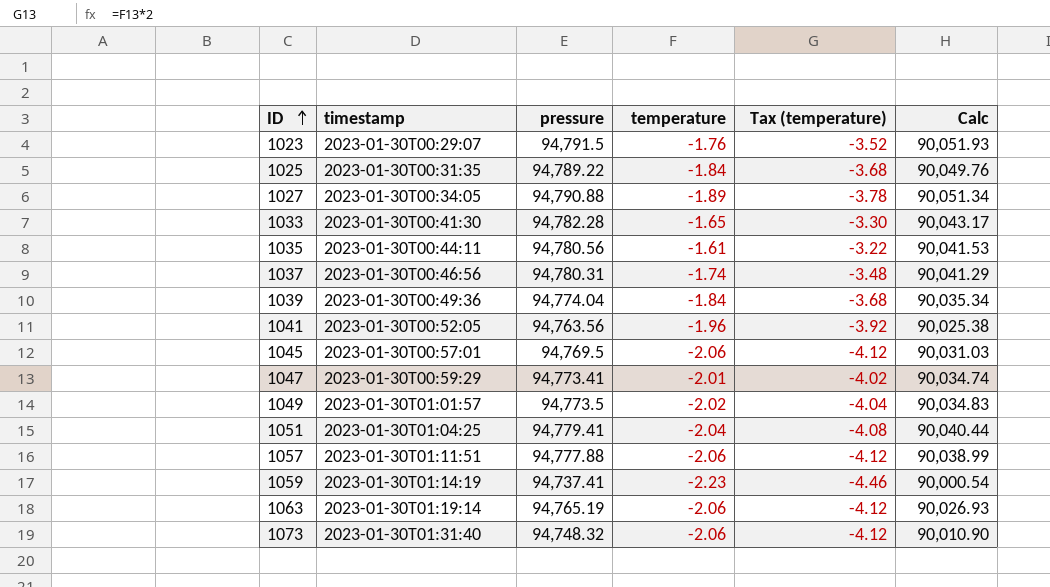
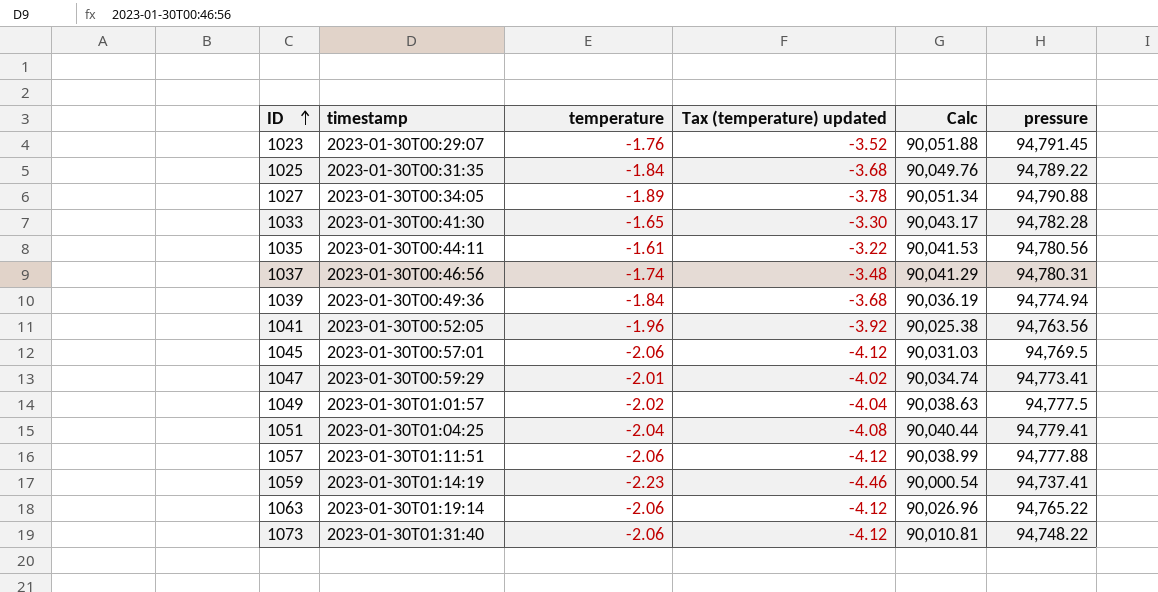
column name: Tax (temperature) -> Tax (temperature) updated
column pressure | position: 3 -> 6
1023 | Calc: 90,051.93 -> 90,051.88
1023 | pressure: 94,791.5 -> 94,791.45
1039 | Calc: 90,035.34 -> 90,036.19
1039 | pressure: 94,774.04 -> 94,774.94
1049 | Calc: 90,034.83 -> 90,038.63
1049 | pressure: 94,773.5 -> 94,777.5
1063 | Calc: 90,026.93 -> 90,026.96
1063 | pressure: 94,765.19 -> 94,765.22
1073 | Calc: 90,010.90 -> 90,010.81
1073 | pressure: 94,748.32 -> 94,748.22

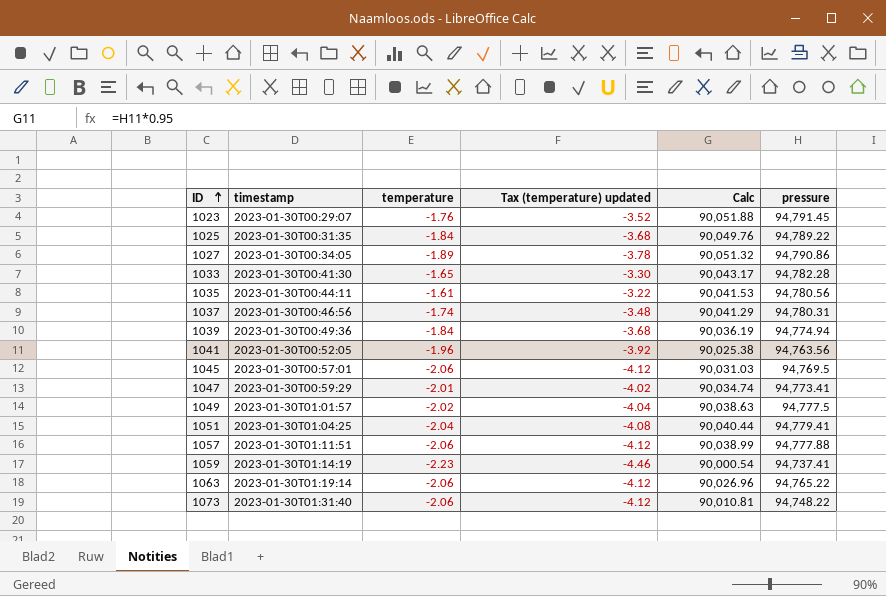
1027 | Calc: 90,051.34 -> 90,051.32
1027 | pressure: 94,790.88 -> 94,790.86

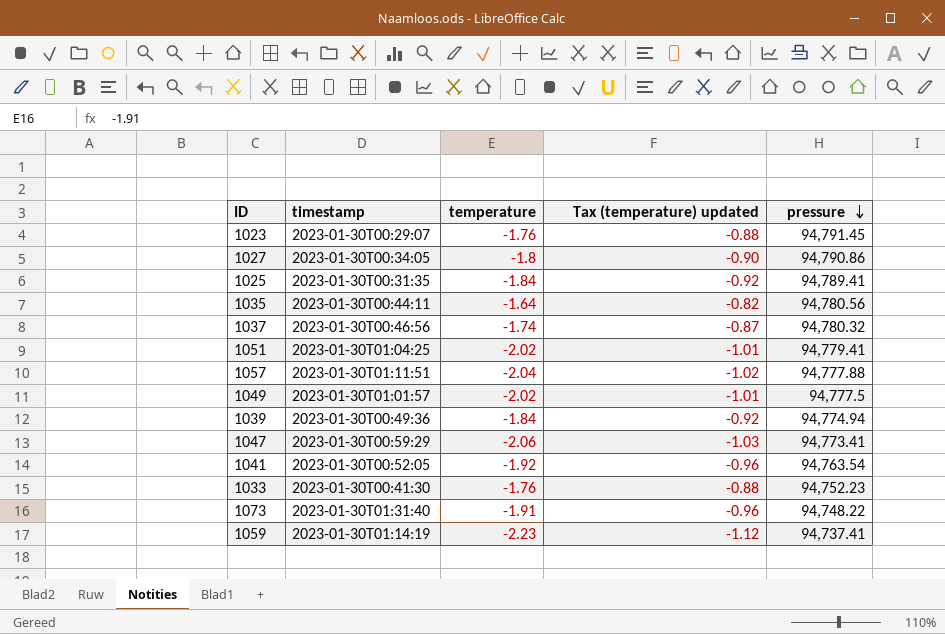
row order: ID ascending -> pressure descending
column Calc | formula: [pressure] * 0.95 -> none
column Tax (temperature) updated | formula: [temperature] * 2 -> [temperature] * 0.5
row 1045: 2023-01-30T00:57:01 | -2.06 | -4.12 | 90,031.03 | 94,769.5 -> none
row 1063: 2023-01-30T01:19:14 | -2.06 | -4.12 | 90,026.96 | 94,765.22 -> none
1027 | temperature: -1.89 -> -1.8
1025 | pressure: 94,789.22 -> 94,789.41
1035 | temperature: -1.61 -> -1.64
1037 | pressure: 94,780.31 -> 94,780.32
1051 | temperature: -2.04 -> -2.02
1057 | temperature: -2.06 -> -2.04
1047 | temperature: -2.01 -> -2.06
1041 | temperature: -1.96 -> -1.92
1041 | pressure: 94,763.56 -> 94,763.54
1033 | temperature: -1.65 -> -1.76
1033 | pressure: 94,782.28 -> 94,752.23
1073 | temperature: -2.06 -> -1.91

